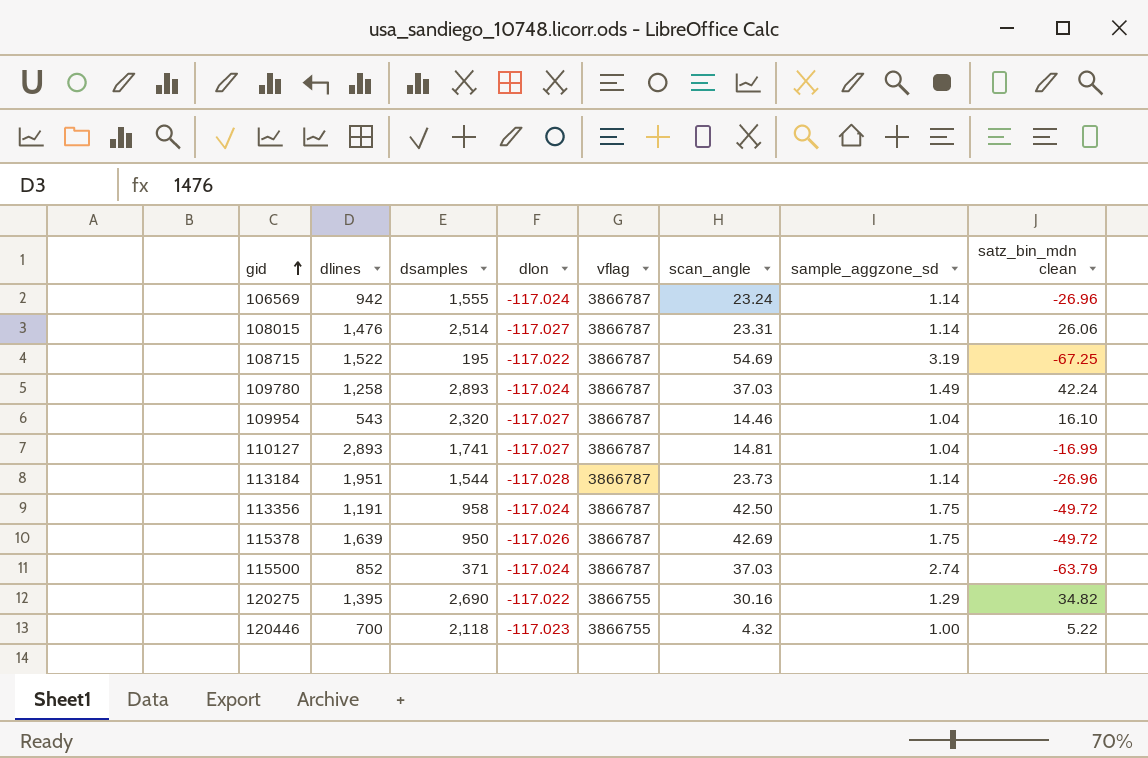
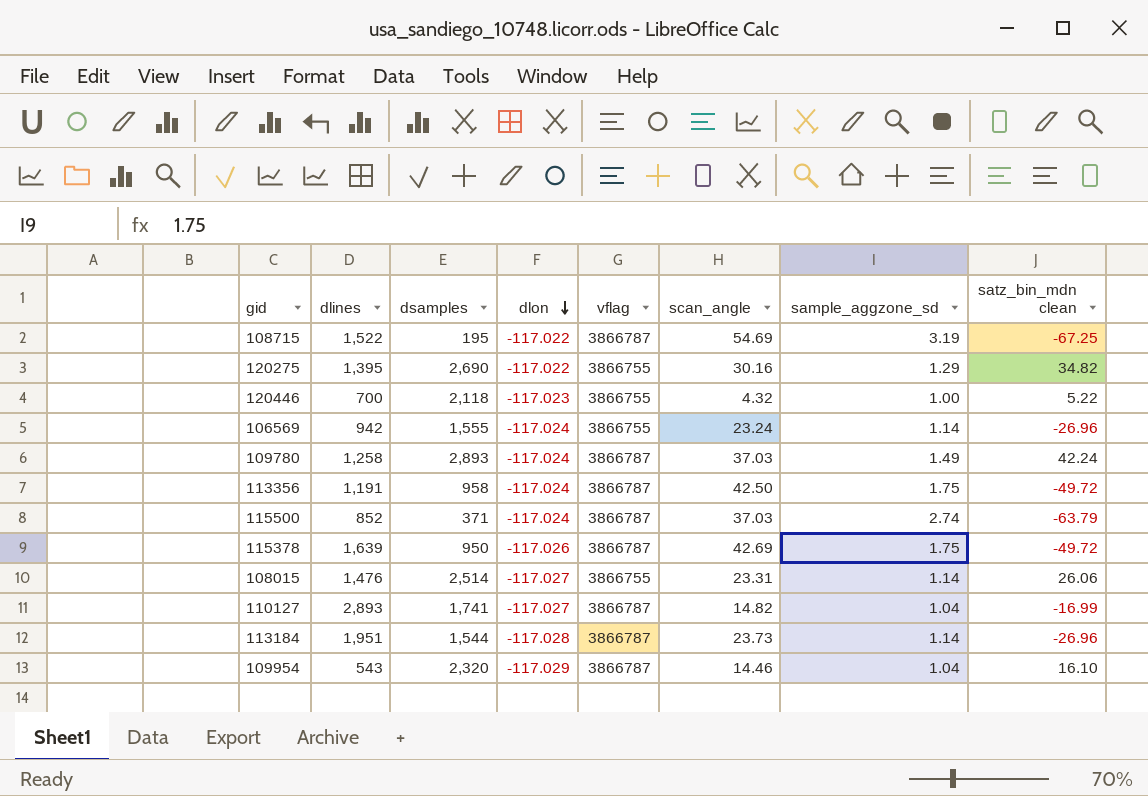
row order: gid ascending -> dlon descending
106569 | vflag: 3866787 -> 3866755
108015 | vflag: 3866787 -> 3866755
110127 | scan_angle: 14.81 -> 14.82
109954 | dlon: -117.027 -> -117.029

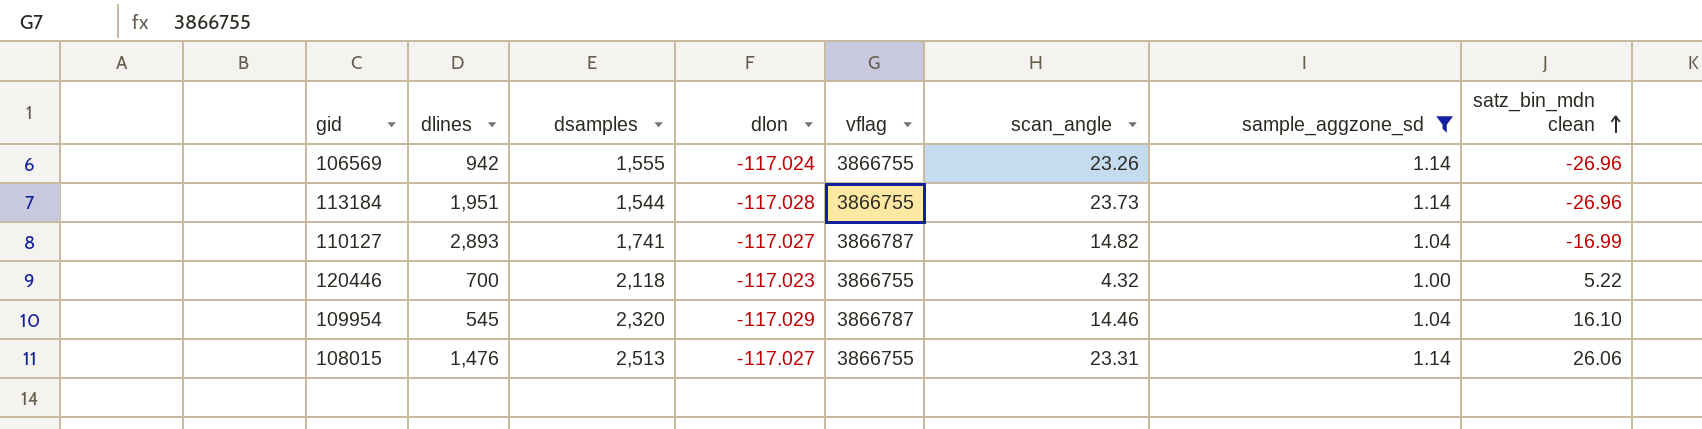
filter: none -> sample_aggzone_sd <= 1.14
row order: dlon descending -> satz_bin_mdn clean ascending
106569 | scan_angle: 23.24 -> 23.26
113184 | vflag: 3866787 -> 3866755
109954 | dlines: 543 -> 545
108015 | dsamples: 2,514 -> 2,513

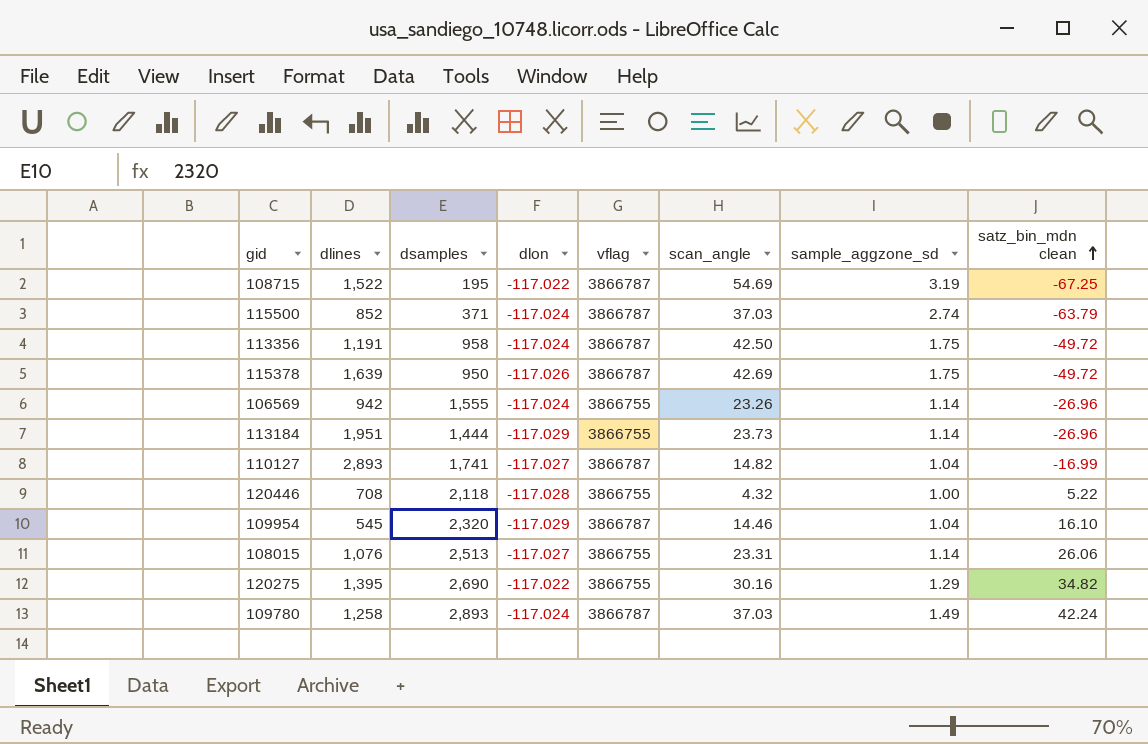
filter: sample_aggzone_sd <= 1.14 -> none
113184 | dsamples: 1,544 -> 1,444
113184 | dlon: -117.028 -> -117.029
120446 | dlines: 700 -> 708
120446 | dlon: -117.023 -> -117.028
108015 | dlines: 1,476 -> 1,076

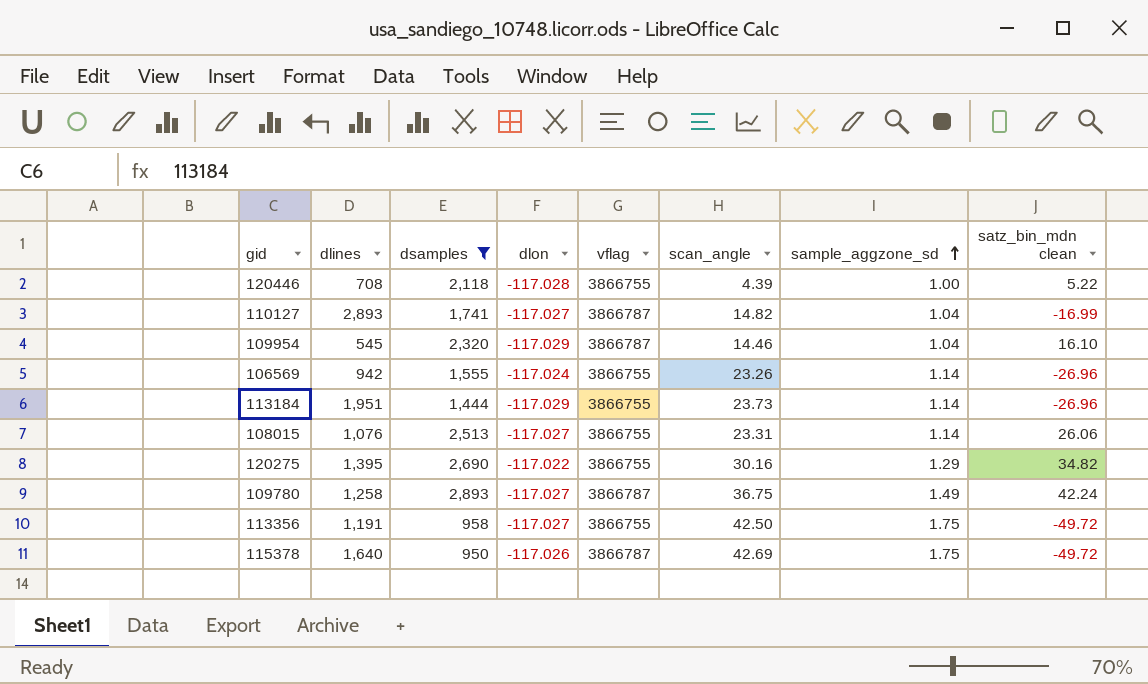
filter: none -> dsamples >= 950
row order: satz_bin_mdn clean ascending -> sample_aggzone_sd ascending
120446 | scan_angle: 4.32 -> 4.39
109780 | dlon: -117.024 -> -117.027
109780 | scan_angle: 37.03 -> 36.75
113356 | dlon: -117.024 -> -117.027
113356 | vflag: 3866787 -> 3866755
115378 | dlines: 1,639 -> 1,640

